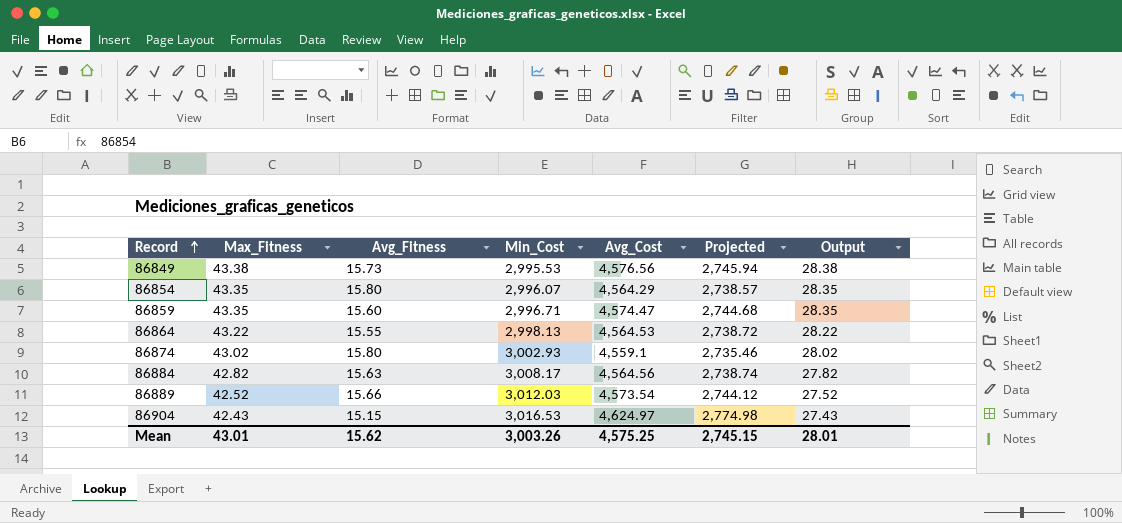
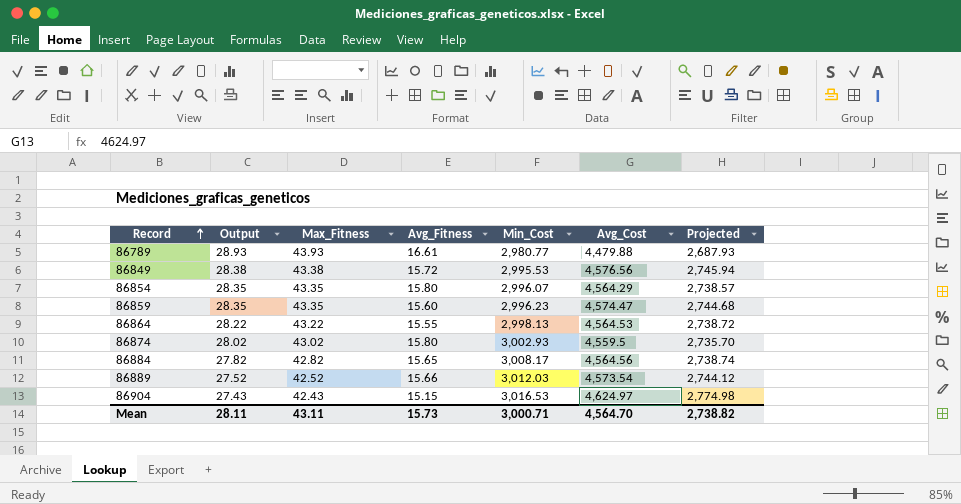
column Output | position: 7 -> 2
row 86789: none -> 28.93 | 43.93 | 16.61 | 2,980.77 | 4,479.88 | 2,687.93
86849 | Avg_Fitness: 15.73 -> 15.72
86859 | Min_Cost: 2,996.71 -> 2,996.23
86874 | Avg_Cost: 4,559.1 -> 4,559.5
86874 | Projected: 2,735.46 -> 2,735.70
86884 | Avg_Fitness: 15.63 -> 15.65
Mean | Output: 28.01 -> 28.11
Mean | Max_Fitness: 43.01 -> 43.11
Mean | Avg_Fitness: 15.62 -> 15.73
Mean | Min_Cost: 3,003.26 -> 3,000.71
Mean | Avg_Cost: 4,575.25 -> 4,564.70
Mean | Projected: 2,745.15 -> 2,738.82

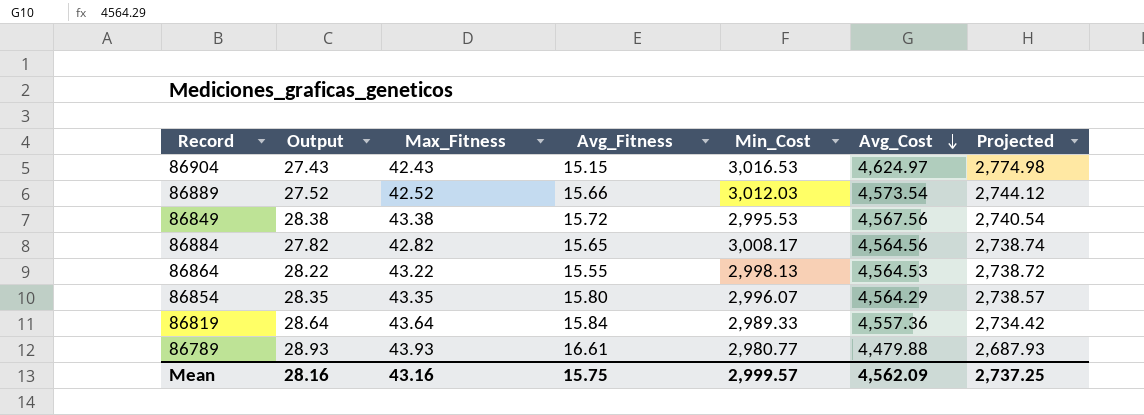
row order: Record ascending -> Avg_Cost descending
row 86859: 28.35 | 43.35 | 15.60 | 2,996.23 | 4,574.47 | 2,744.68 -> none
row 86874: 28.02 | 43.02 | 15.80 | 3,002.93 | 4,559.5 | 2,735.70 -> none
86849 | Avg_Cost: 4,576.56 -> 4,567.56
86849 | Projected: 2,745.94 -> 2,740.54
row 86819: none -> 28.64 | 43.64 | 15.84 | 2,989.33 | 4,557.36 | 2,734.42
Mean | Output: 28.11 -> 28.16
Mean | Max_Fitness: 43.11 -> 43.16
Mean | Avg_Fitness: 15.73 -> 15.75
Mean | Min_Cost: 3,000.71 -> 2,999.57
Mean | Avg_Cost: 4,564.70 -> 4,562.09
Mean | Projected: 2,738.82 -> 2,737.25

